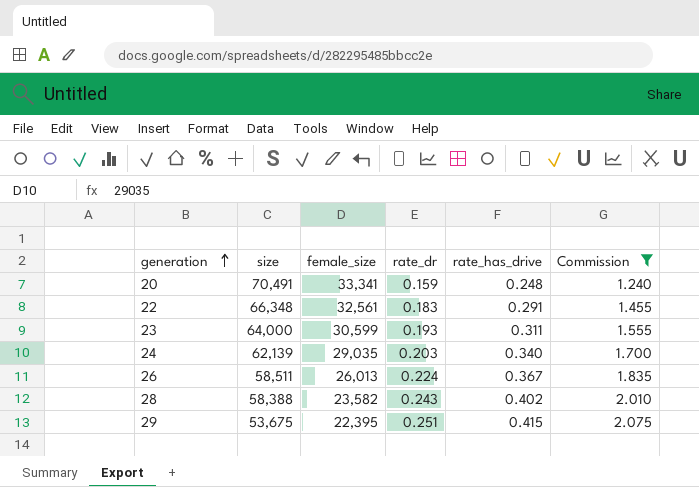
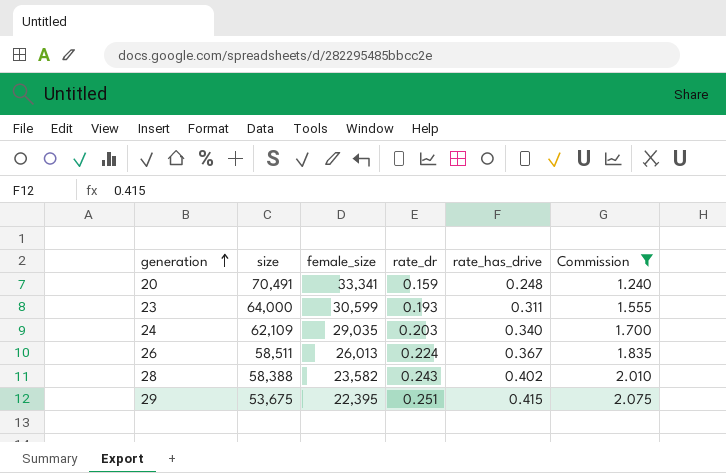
row 22: 66,348 | 32,561 | 0.183 | 0.291 | 1.455 -> none
24 | size: 62,139 -> 62,109

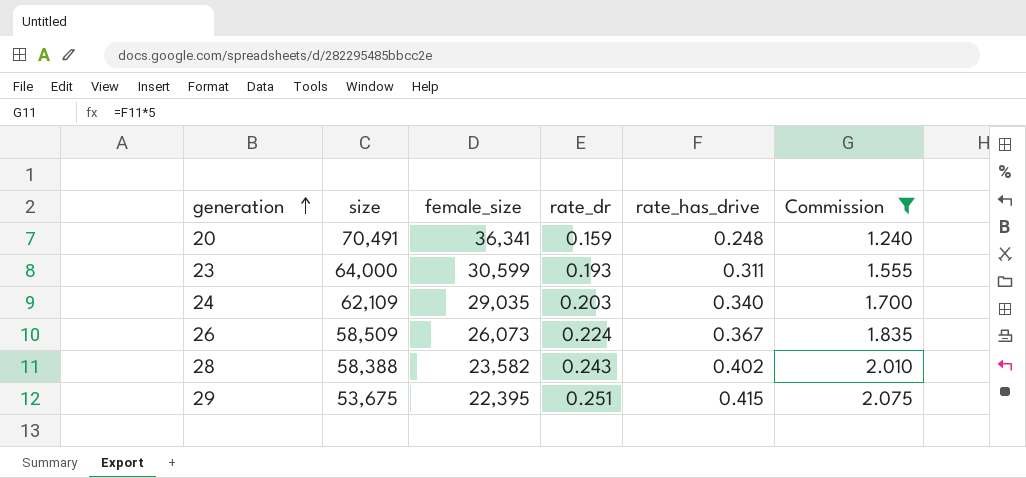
20 | female_size: 33,341 -> 36,341
26 | size: 58,511 -> 58,509
26 | female_size: 26,013 -> 26,073

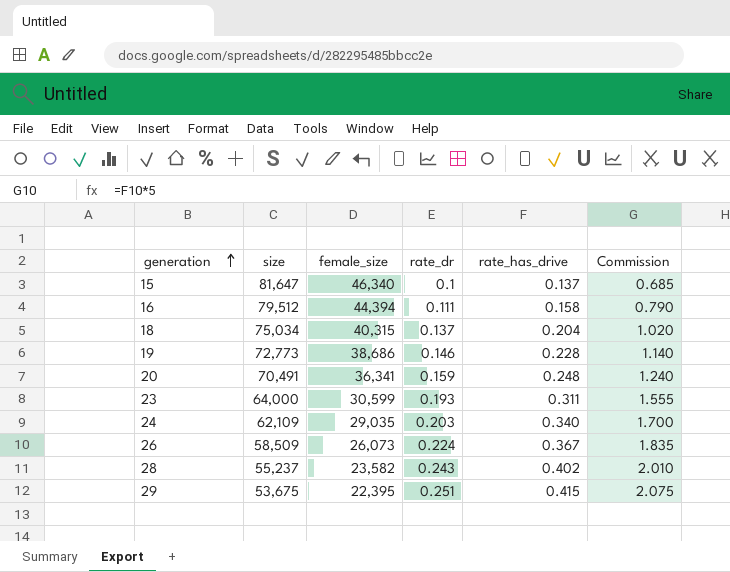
filter: Commission >= 1.240 -> none
28 | size: 58,388 -> 55,237

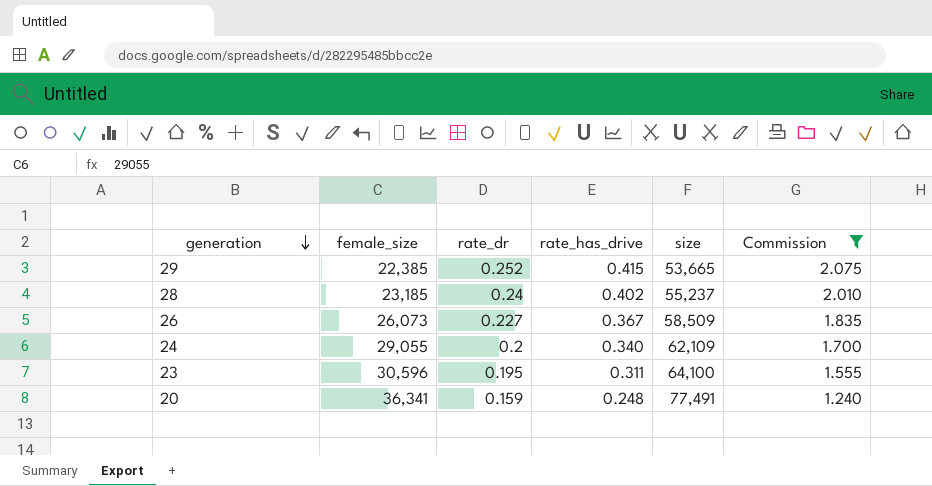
filter: none -> Commission >= 1.240
row order: generation ascending -> generation descending
column size | position: 2 -> 5
29 | female_size: 22,395 -> 22,385
29 | rate_dr: 0.251 -> 0.252
29 | size: 53,675 -> 53,665
28 | female_size: 23,582 -> 23,185
28 | rate_dr: 0.243 -> 0.24
26 | rate_dr: 0.224 -> 0.227
24 | female_size: 29,035 -> 29,055
24 | rate_dr: 0.203 -> 0.2
23 | female_size: 30,599 -> 30,596
23 | rate_dr: 0.193 -> 0.195
23 | size: 64,000 -> 64,100
20 | size: 70,491 -> 77,491

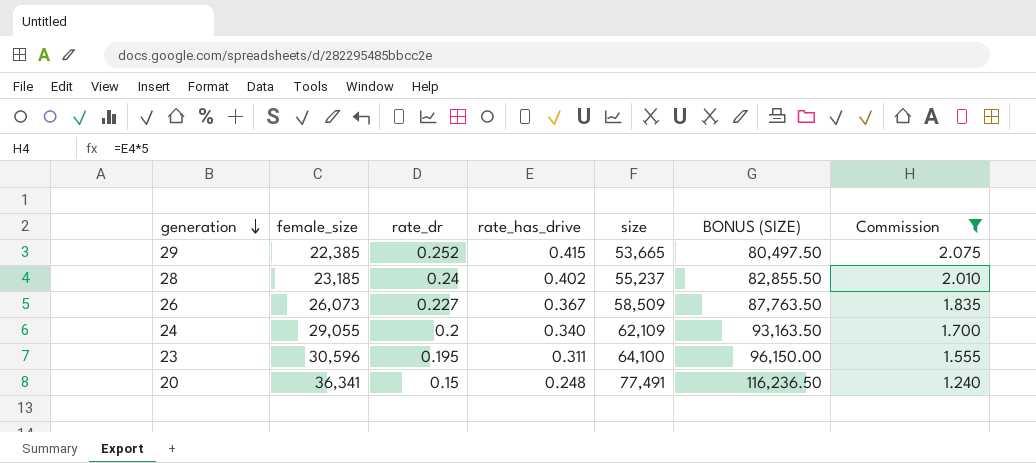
column BONUS (SIZE) | formula: none -> [size] * 1.5
20 | rate_dr: 0.159 -> 0.15

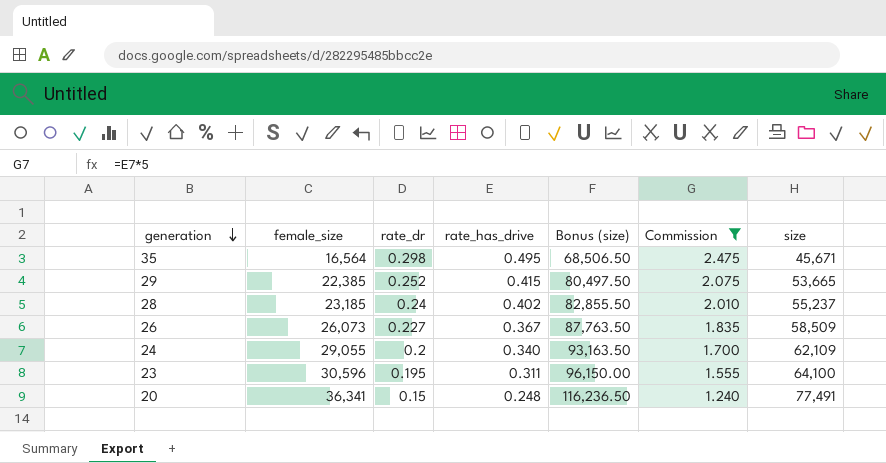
column name: BONUS (SIZE) -> Bonus (size)
column size | position: 5 -> 7
row 35: none -> 16,564 | 0.298 | 0.495 | 68,506.50 | 2.475 | 45,671

